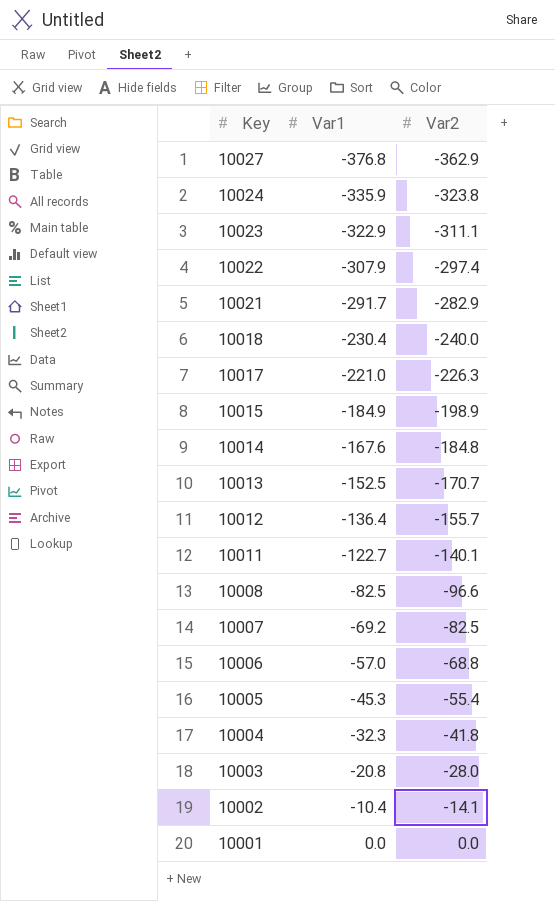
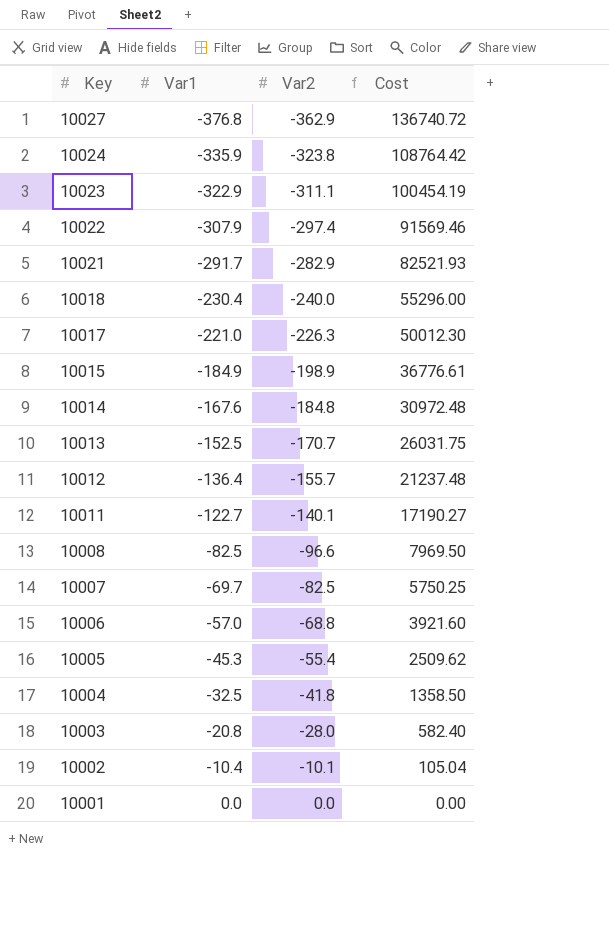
column Cost | formula: none -> [Var1] * [Var2]
10007 | Var1: -69.2 -> -69.7
10004 | Var1: -32.3 -> -32.5
10002 | Var2: -14.1 -> -10.1

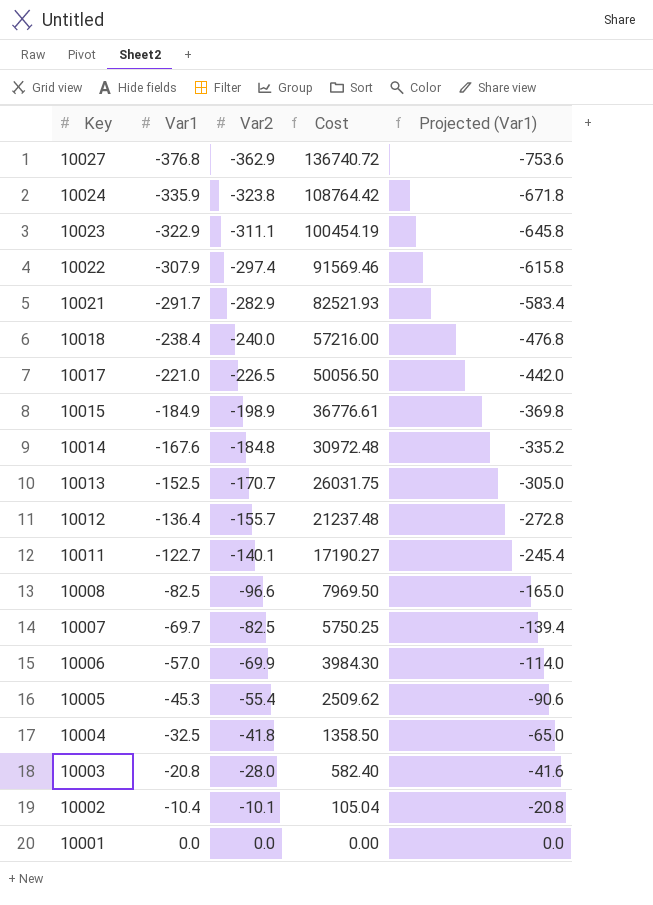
column Projected (Var1) | formula: none -> [Var1] * 2
10018 | Var1: -230.4 -> -238.4
10018 | Cost: 55296.00 -> 57216.00
10017 | Var2: -226.3 -> -226.5
10017 | Cost: 50012.30 -> 50056.50
10006 | Var2: -68.8 -> -69.9
10006 | Cost: 3921.60 -> 3984.30

